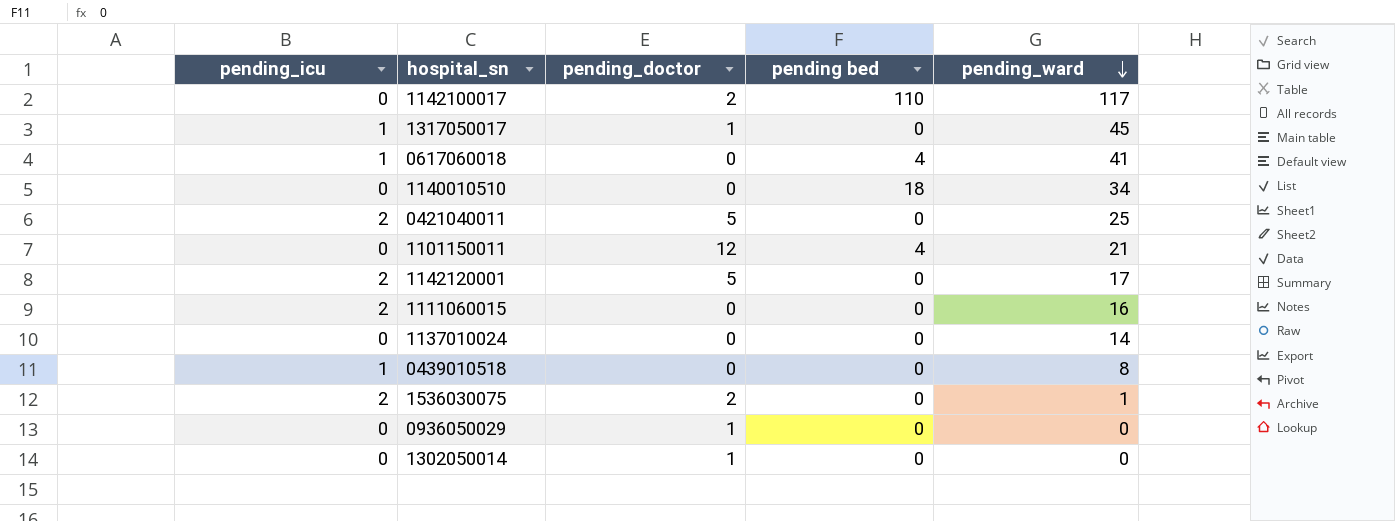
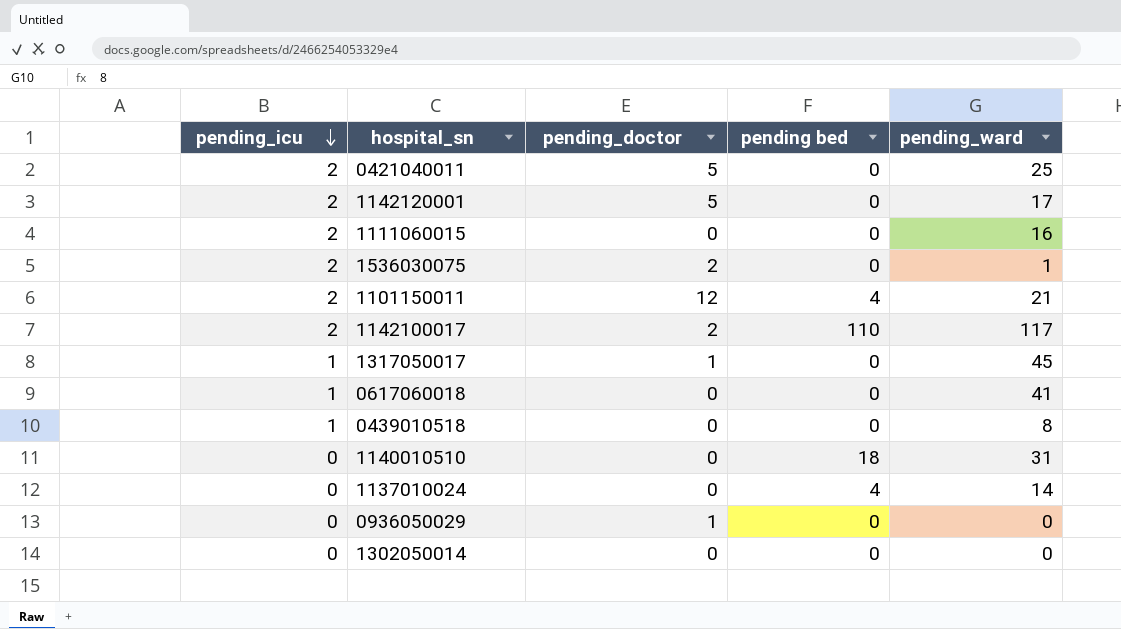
row order: pending_ward descending -> pending_icu descending
1101150011 | pending_icu: 0 -> 2
1142100017 | pending_icu: 0 -> 2
0617060018 | pending bed: 4 -> 0
1140010510 | pending_ward: 34 -> 31
1137010024 | pending bed: 0 -> 4
1302050014 | pending_doctor: 1 -> 0

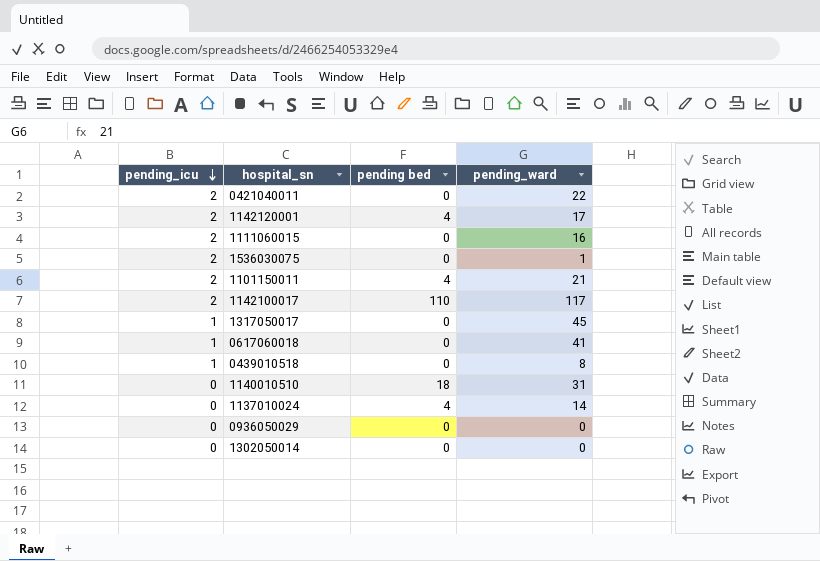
column pending_doctor | position: 3 -> none
0421040011 | pending_ward: 25 -> 22
1142120001 | pending bed: 0 -> 4

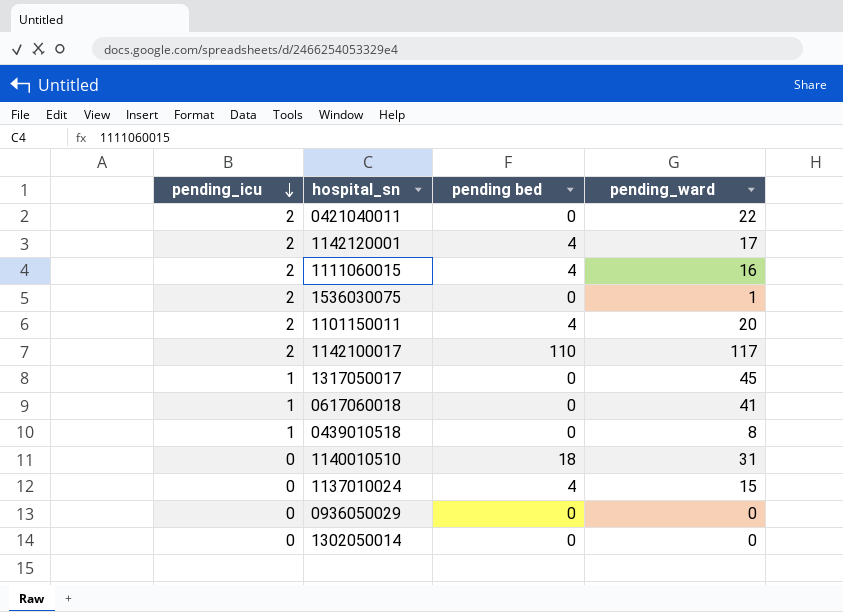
1111060015 | pending bed: 0 -> 4
1101150011 | pending_ward: 21 -> 20
1137010024 | pending_ward: 14 -> 15

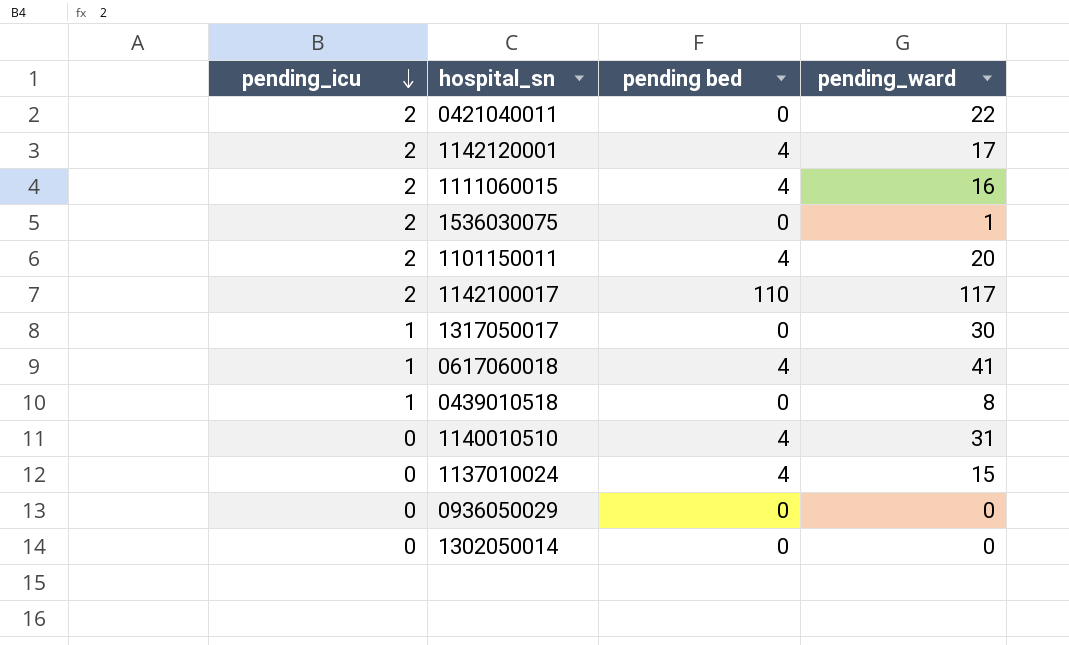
1317050017 | pending_ward: 45 -> 30
0617060018 | pending bed: 0 -> 4
1140010510 | pending bed: 18 -> 4

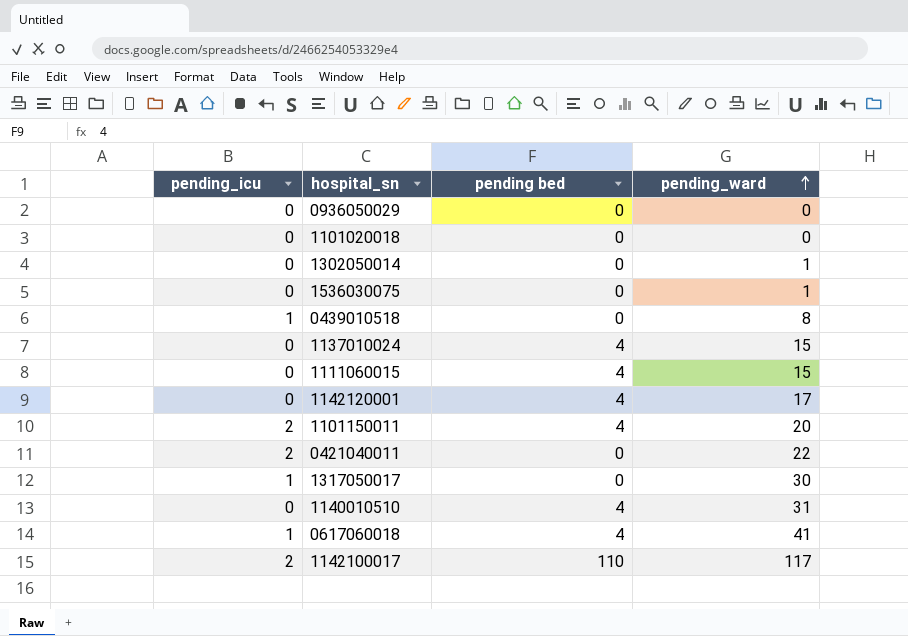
row order: pending_icu descending -> pending_ward ascending
row 1101020018: none -> 0 | 0 | 0
1302050014 | pending_ward: 0 -> 1
1536030075 | pending_icu: 2 -> 0
1111060015 | pending_icu: 2 -> 0
1111060015 | pending_ward: 16 -> 15
1142120001 | pending_icu: 2 -> 0

